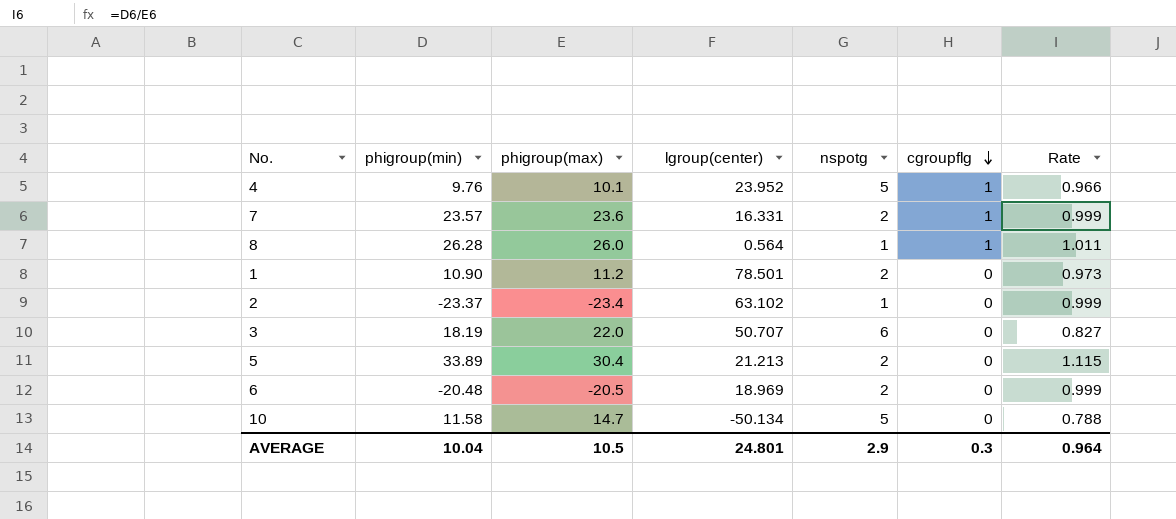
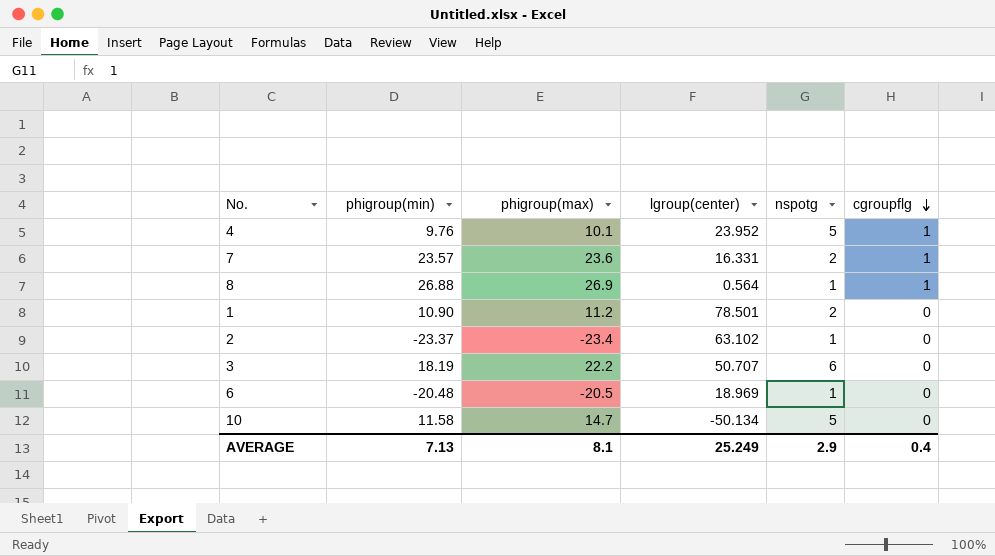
column Rate | formula: [phigroup(min)] / [phigroup(max)] -> none
row 5: 33.89 | 30.4 | 21.213 | 2 | 0 | 1.115 -> none
8 | phigroup(min): 26.28 -> 26.88
8 | phigroup(max): 26.0 -> 26.9
3 | phigroup(max): 22.0 -> 22.2
6 | nspotg: 2 -> 1
AVERAGE | phigroup(min): 10.04 -> 7.13
AVERAGE | phigroup(max): 10.5 -> 8.1
AVERAGE | lgroup(center): 24.801 -> 25.249
AVERAGE | cgroupflg: 0.3 -> 0.4

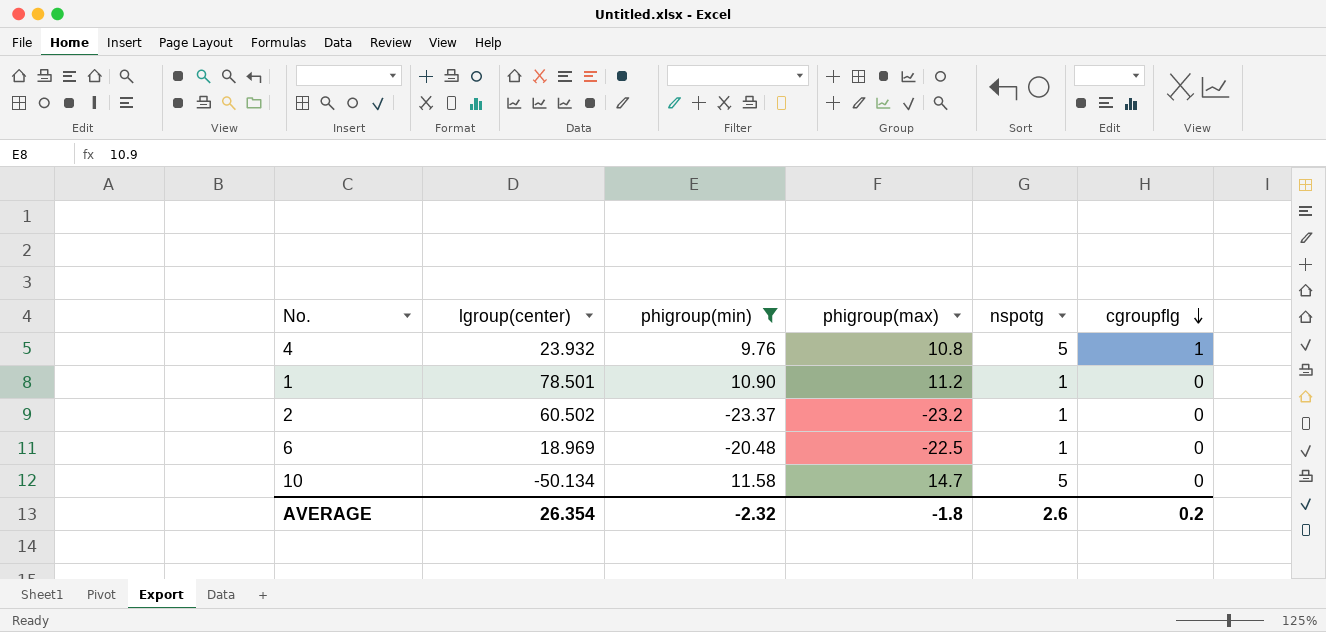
filter: none -> phigroup(min) <= 11.58
column lgroup(center) | position: 4 -> 2
4 | lgroup(center): 23.952 -> 23.932
4 | phigroup(max): 10.1 -> 10.8
1 | nspotg: 2 -> 1
2 | lgroup(center): 63.102 -> 60.502
2 | phigroup(max): -23.4 -> -23.2
6 | phigroup(max): -20.5 -> -22.5
AVERAGE | lgroup(center): 25.249 -> 26.354
AVERAGE | phigroup(min): 7.13 -> -2.32
AVERAGE | phigroup(max): 8.1 -> -1.8
AVERAGE | nspotg: 2.9 -> 2.6
AVERAGE | cgroupflg: 0.4 -> 0.2

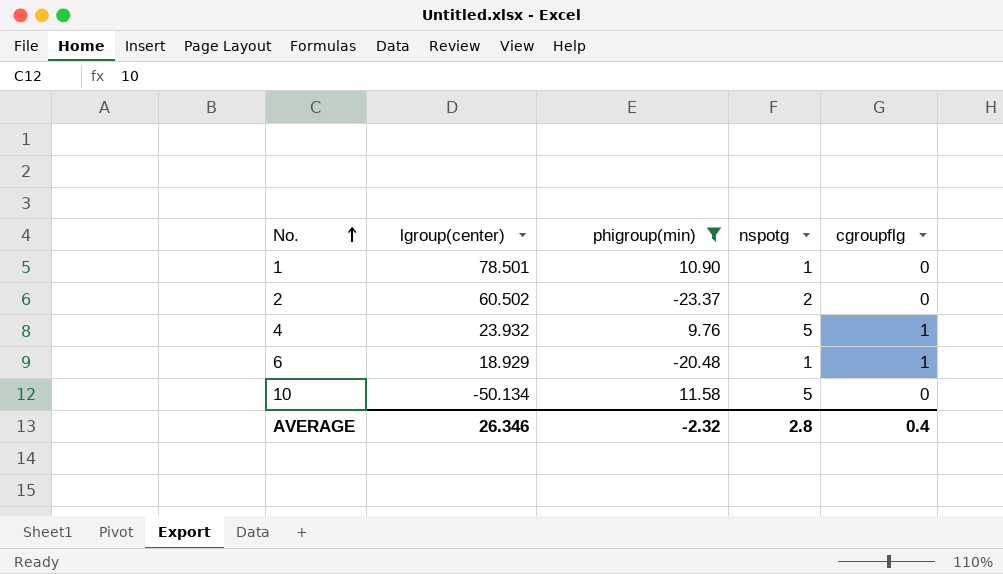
row order: cgroupflg descending -> No. ascending
column phigroup(max) | position: 4 -> none
2 | nspotg: 1 -> 2
6 | lgroup(center): 18.969 -> 18.929
6 | cgroupflg: 0 -> 1
AVERAGE | lgroup(center): 26.354 -> 26.346
AVERAGE | nspotg: 2.6 -> 2.8
AVERAGE | cgroupflg: 0.2 -> 0.4

